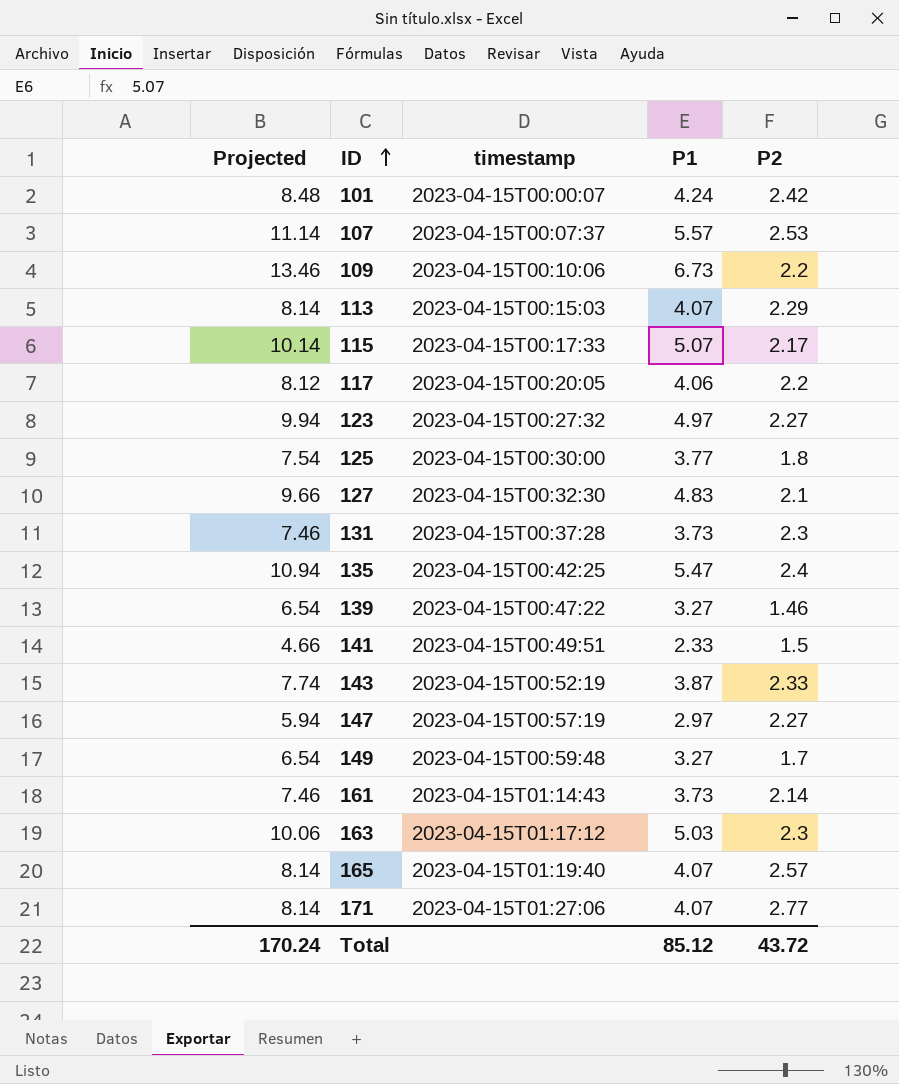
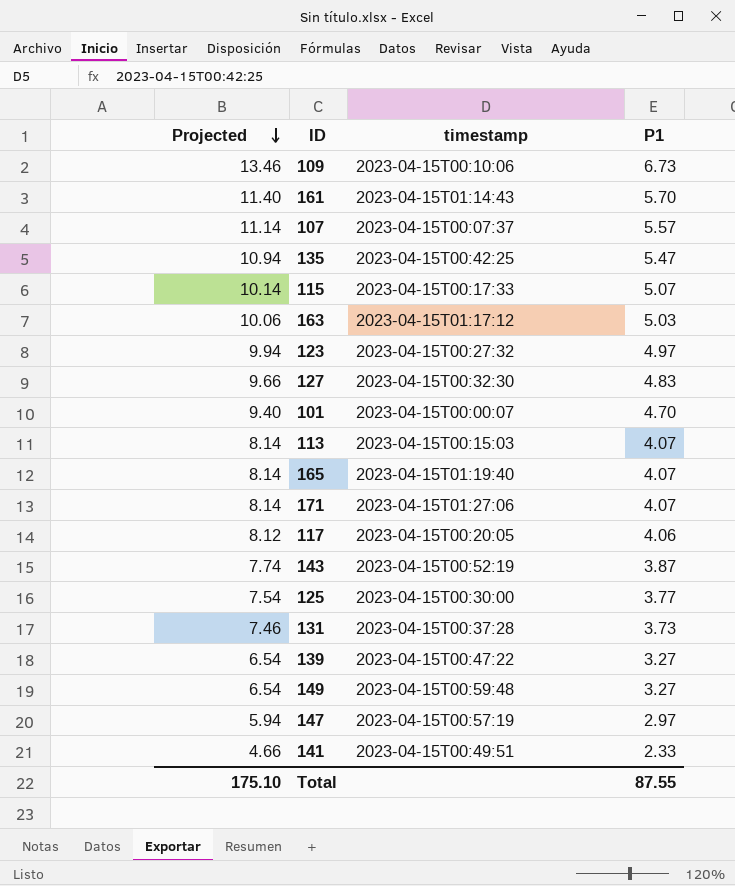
row order: ID ascending -> Projected descending
column P2 | position: 5 -> none
161 | Projected: 7.46 -> 11.40
161 | P1: 3.73 -> 5.70
101 | Projected: 8.48 -> 9.40
101 | P1: 4.24 -> 4.70
Total | Projected: 170.24 -> 175.10
Total | P1: 85.12 -> 87.55

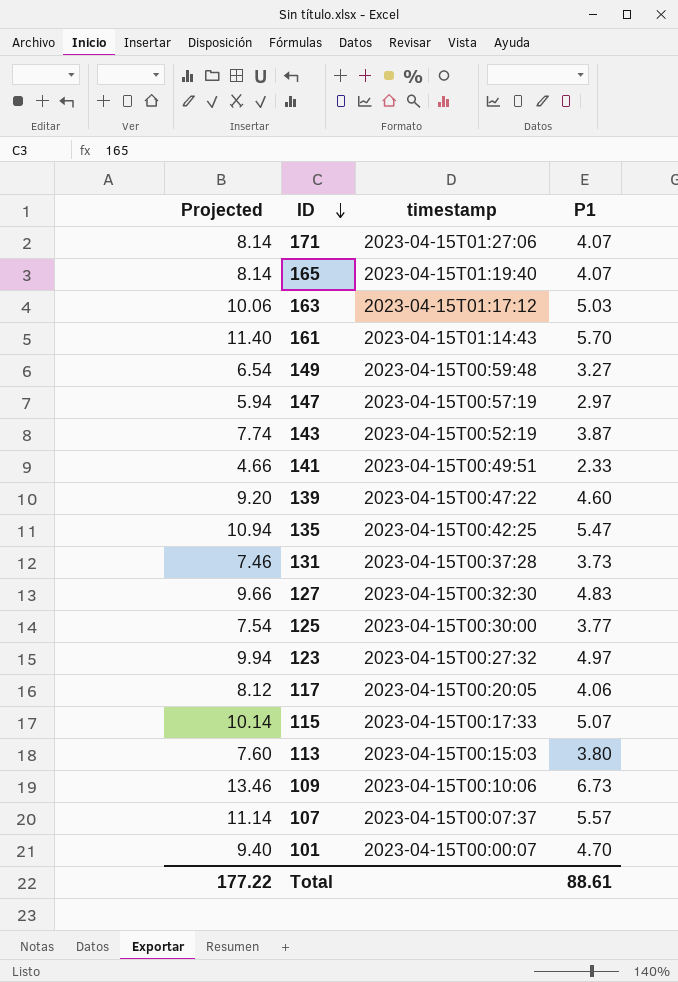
row order: Projected descending -> ID descending
139 | Projected: 6.54 -> 9.20
139 | P1: 3.27 -> 4.60
113 | Projected: 8.14 -> 7.60
113 | P1: 4.07 -> 3.80
Total | Projected: 175.10 -> 177.22
Total | P1: 87.55 -> 88.61

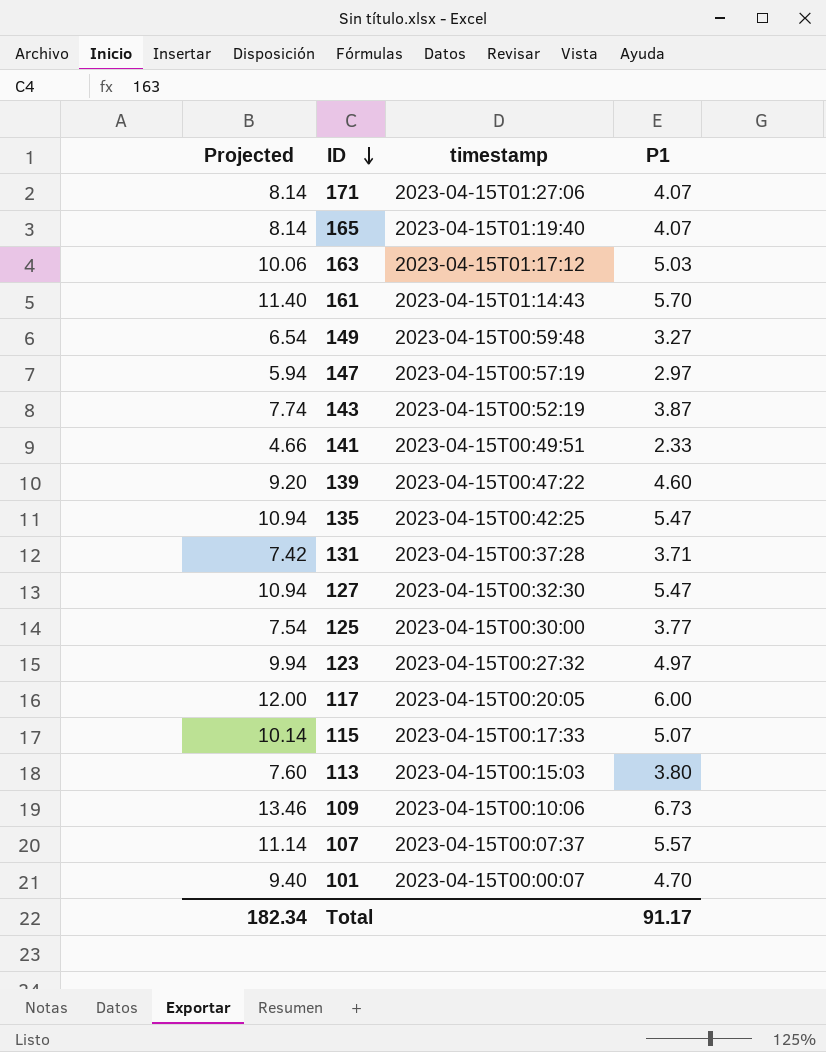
131 | Projected: 7.46 -> 7.42
131 | P1: 3.73 -> 3.71
127 | Projected: 9.66 -> 10.94
127 | P1: 4.83 -> 5.47
117 | Projected: 8.12 -> 12.00
117 | P1: 4.06 -> 6.00
Total | Projected: 177.22 -> 182.34
Total | P1: 88.61 -> 91.17

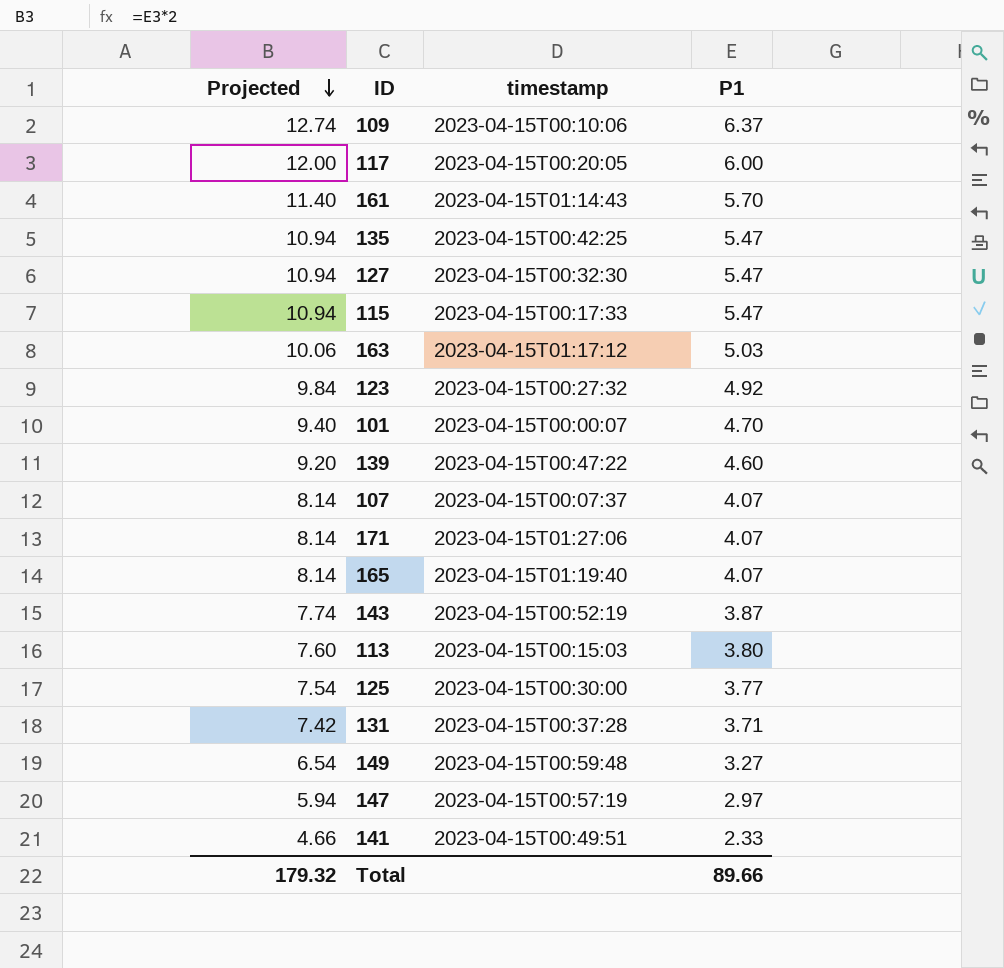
row order: ID descending -> Projected descending
109 | Projected: 13.46 -> 12.74
109 | P1: 6.73 -> 6.37
115 | Projected: 10.14 -> 10.94
115 | P1: 5.07 -> 5.47
123 | Projected: 9.94 -> 9.84
123 | P1: 4.97 -> 4.92
107 | Projected: 11.14 -> 8.14
107 | P1: 5.57 -> 4.07
Total | Projected: 182.34 -> 179.32
Total | P1: 91.17 -> 89.66

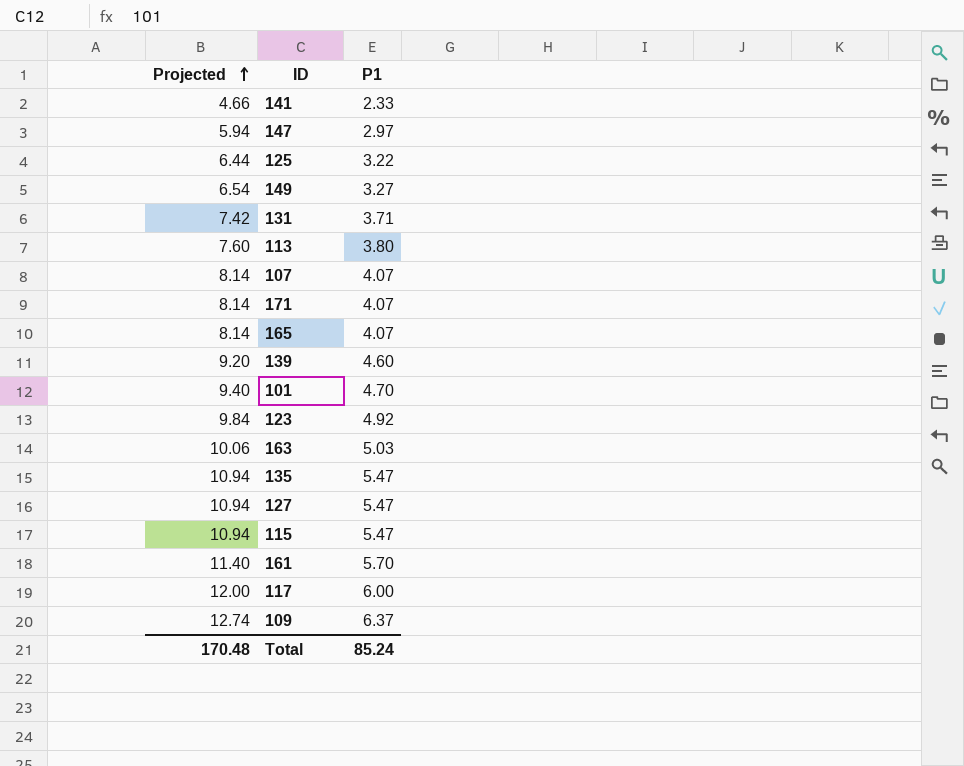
row order: Projected descending -> Projected ascending
column timestamp | position: 3 -> none
row 143: 7.74 | 2023-04-15T00:52:19 | 3.87 -> none
125 | Projected: 7.54 -> 6.44
125 | P1: 3.77 -> 3.22
Total | Projected: 179.32 -> 170.48
Total | P1: 89.66 -> 85.24

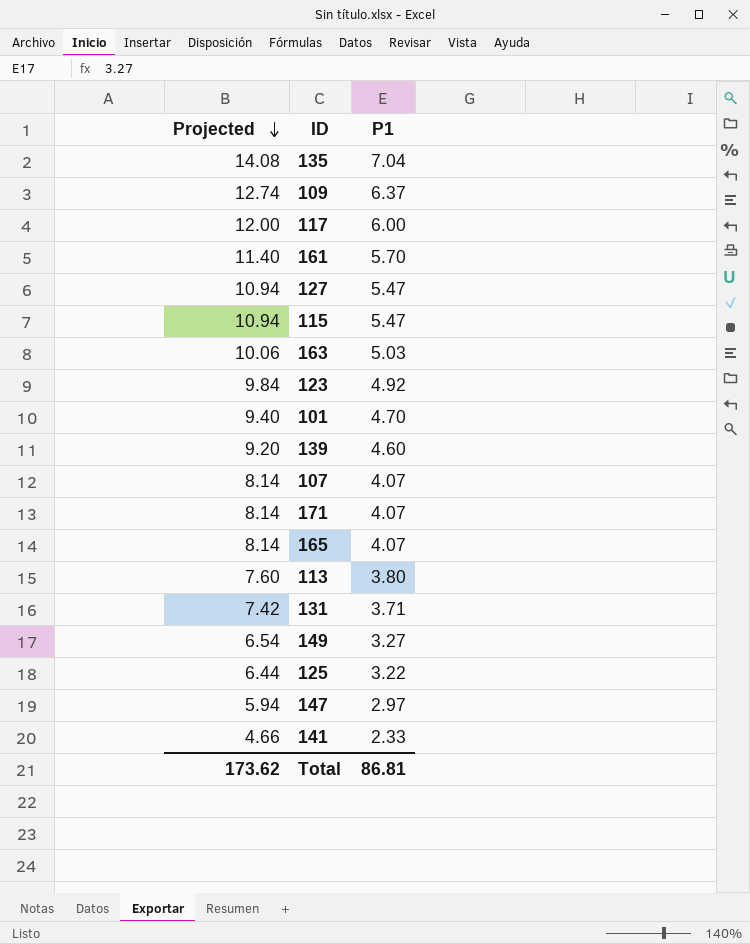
row order: Projected ascending -> Projected descending
135 | Projected: 10.94 -> 14.08
135 | P1: 5.47 -> 7.04
Total | Projected: 170.48 -> 173.62
Total | P1: 85.24 -> 86.81

